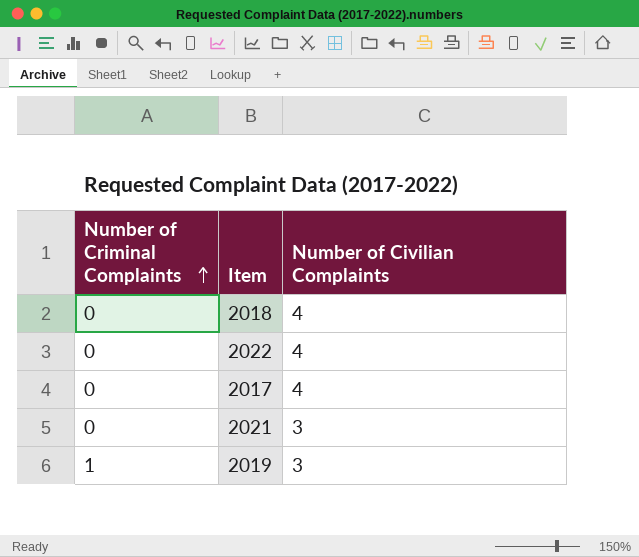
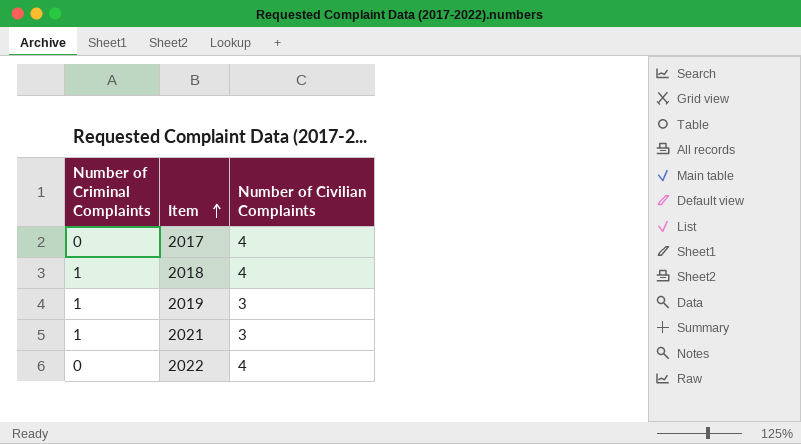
row order: Number of Criminal Complaints ascending -> Item ascending
2018 | Number of Criminal Complaints: 0 -> 1
2021 | Number of Criminal Complaints: 0 -> 1

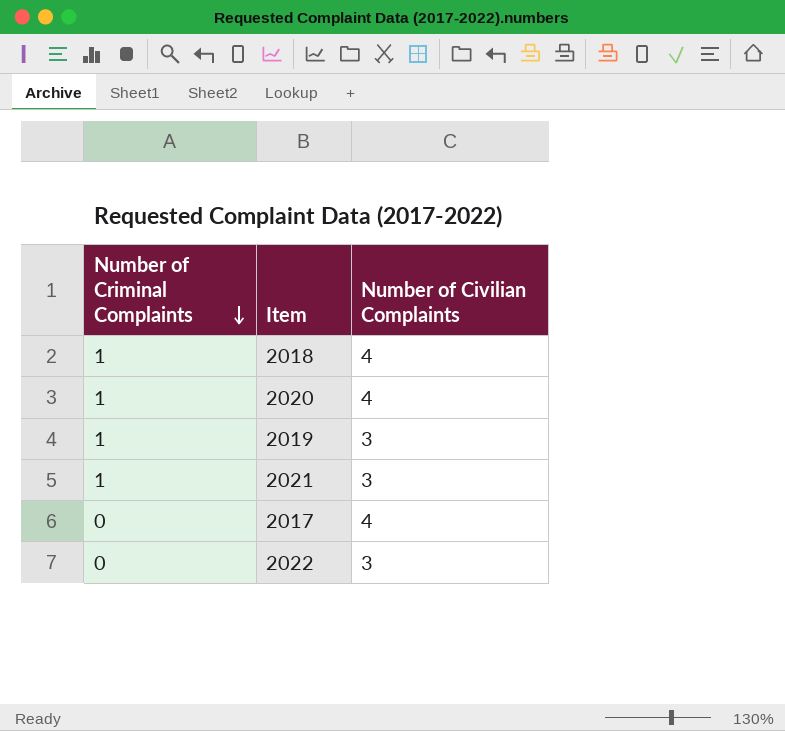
row order: Item ascending -> Number of Criminal Complaints descending
row 2020: none -> 1 | 4
2022 | Number of Civilian Complaints: 4 -> 3

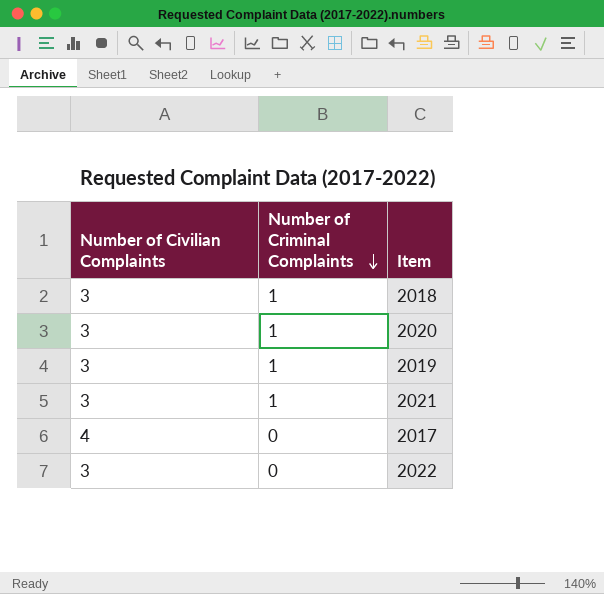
column Number of Civilian Complaints | position: 3 -> 1
2018 | Number of Civilian Complaints: 4 -> 3
2020 | Number of Civilian Complaints: 4 -> 3

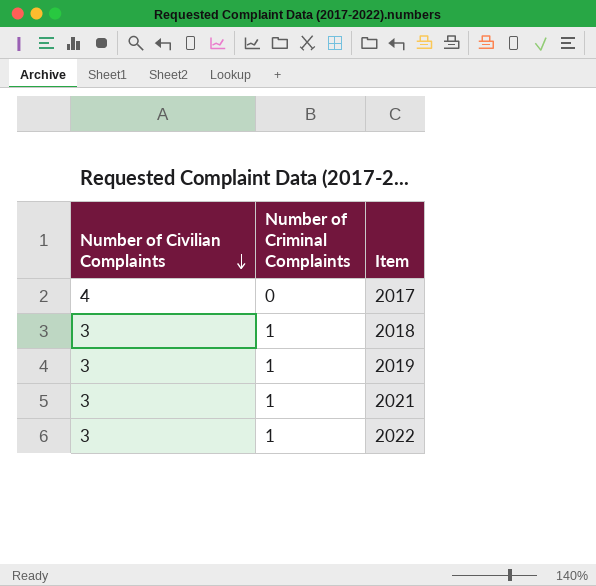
row order: Number of Criminal Complaints descending -> Number of Civilian Complaints descending
row 2020: 3 | 1 -> none
2022 | Number of Criminal Complaints: 0 -> 1

